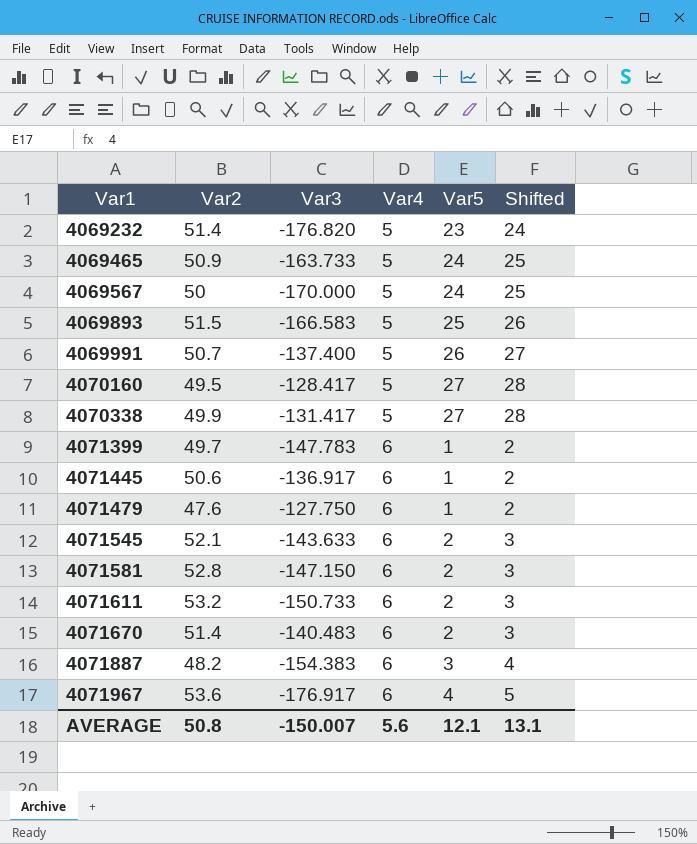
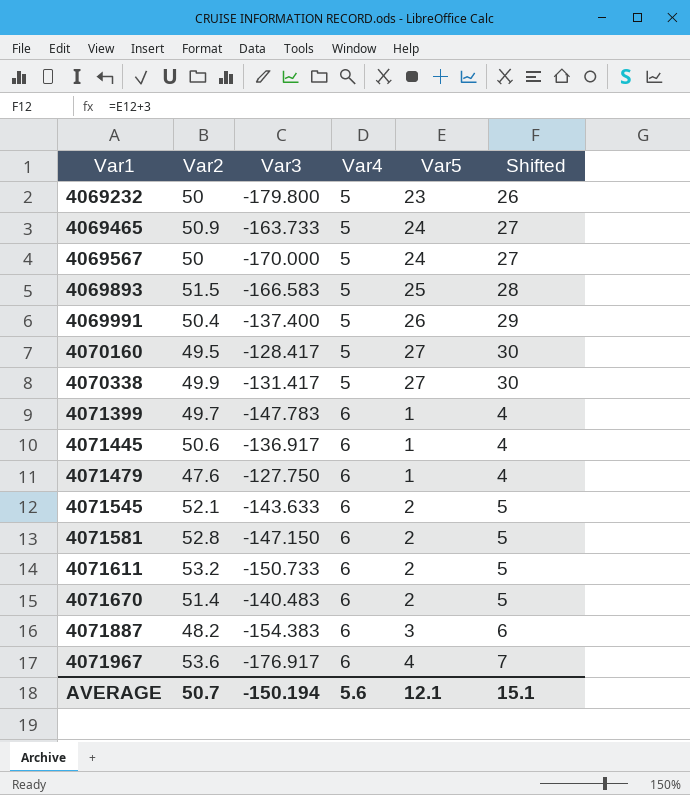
column Shifted | formula: [Var5] + 1 -> [Var5] + 3
4069232 | Var2: 51.4 -> 50
4069232 | Var3: -176.820 -> -179.800
4069991 | Var2: 50.7 -> 50.4
AVERAGE | Var2: 50.8 -> 50.7
AVERAGE | Var3: -150.007 -> -150.194
AVERAGE | Shifted: 13.1 -> 15.1

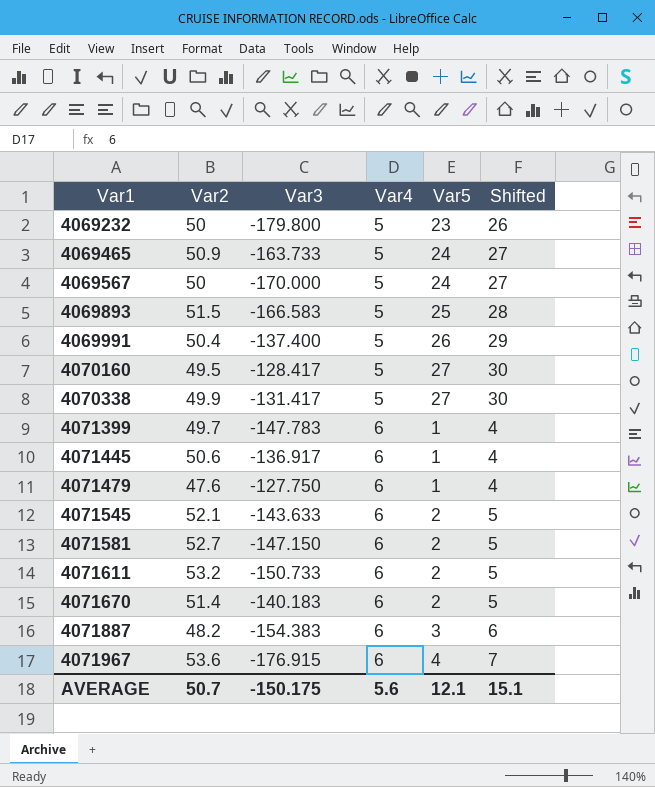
4071581 | Var2: 52.8 -> 52.7
4071670 | Var3: -140.483 -> -140.183
4071967 | Var3: -176.917 -> -176.915
AVERAGE | Var3: -150.194 -> -150.175

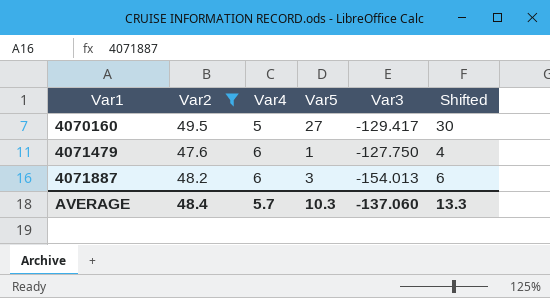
filter: none -> Var2 <= 49.5
column Var3 | position: 3 -> 5
4070160 | Var3: -128.417 -> -129.417
4071887 | Var3: -154.383 -> -154.013
AVERAGE | Var2: 50.7 -> 48.4
AVERAGE | Var4: 5.6 -> 5.7
AVERAGE | Var5: 12.1 -> 10.3
AVERAGE | Var3: -150.175 -> -137.060
AVERAGE | Shifted: 15.1 -> 13.3

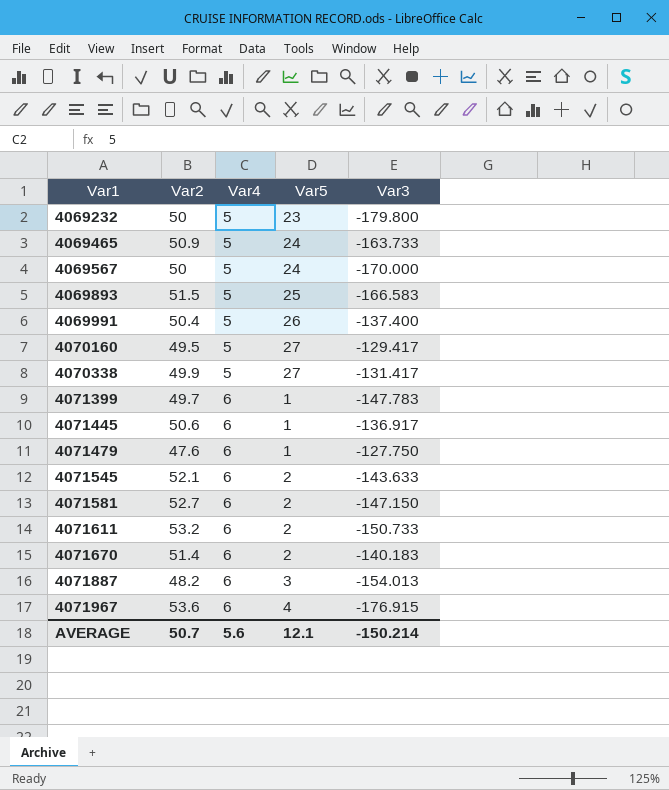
filter: Var2 <= 49.5 -> none
column Shifted | formula: [Var5] + 3 -> none
AVERAGE | Var2: 48.4 -> 50.7
AVERAGE | Var4: 5.7 -> 5.6
AVERAGE | Var5: 10.3 -> 12.1
AVERAGE | Var3: -137.060 -> -150.214

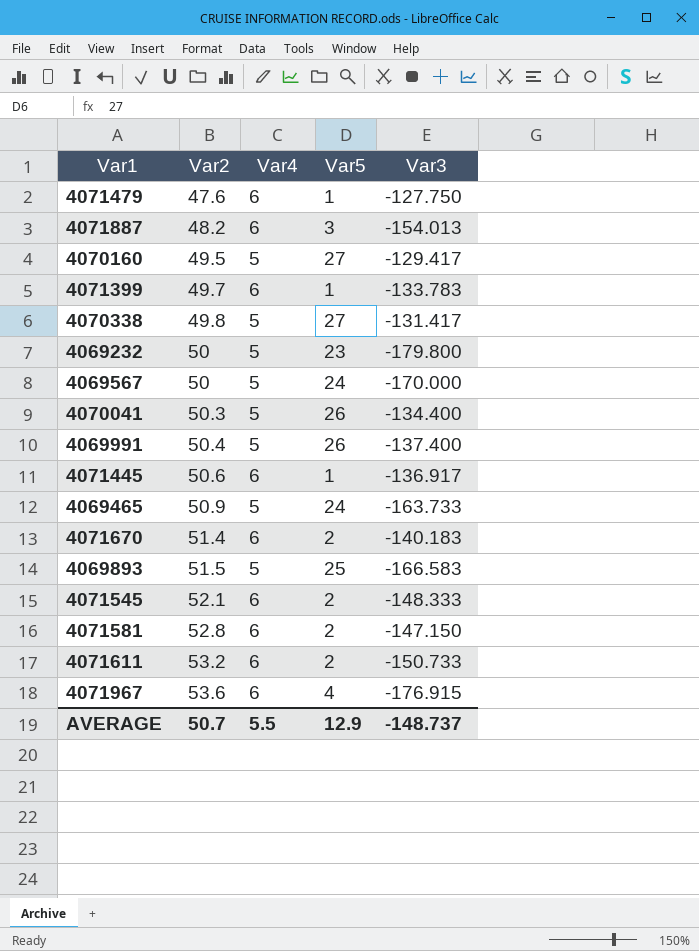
row order: Var1 ascending -> Var2 ascending
4071399 | Var3: -147.783 -> -133.783
4070338 | Var2: 49.9 -> 49.8
row 4070041: none -> 50.3 | 5 | 26 | -134.400
4071545 | Var3: -143.633 -> -148.333
4071581 | Var2: 52.7 -> 52.8
AVERAGE | Var4: 5.6 -> 5.5
AVERAGE | Var5: 12.1 -> 12.9
AVERAGE | Var3: -150.214 -> -148.737

